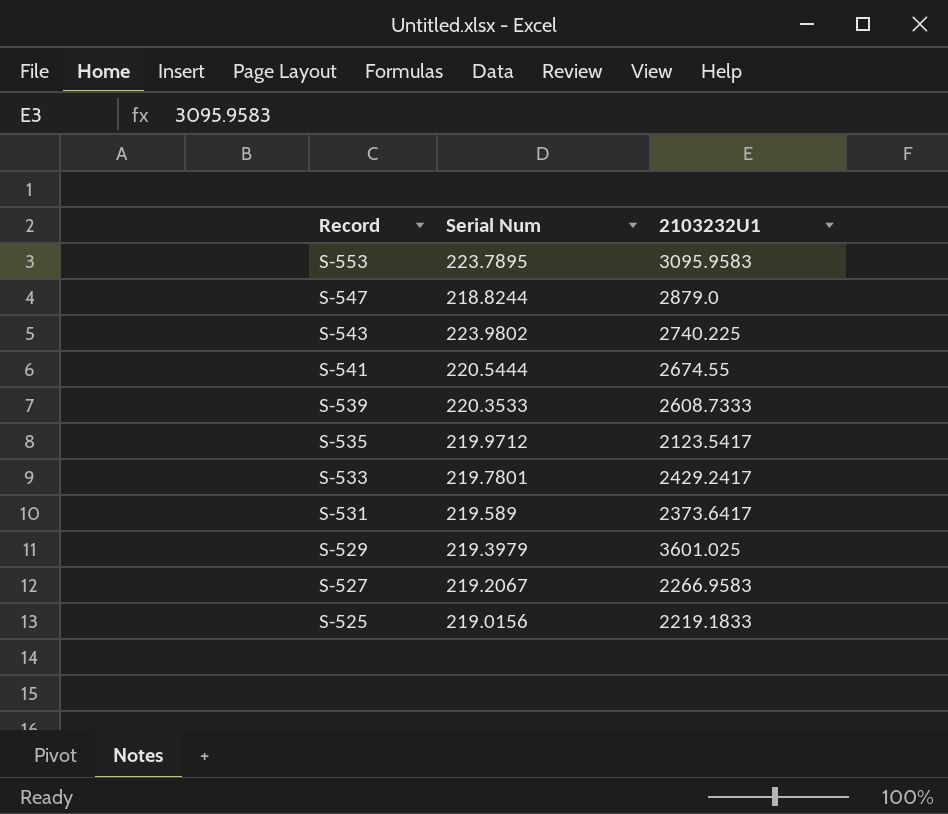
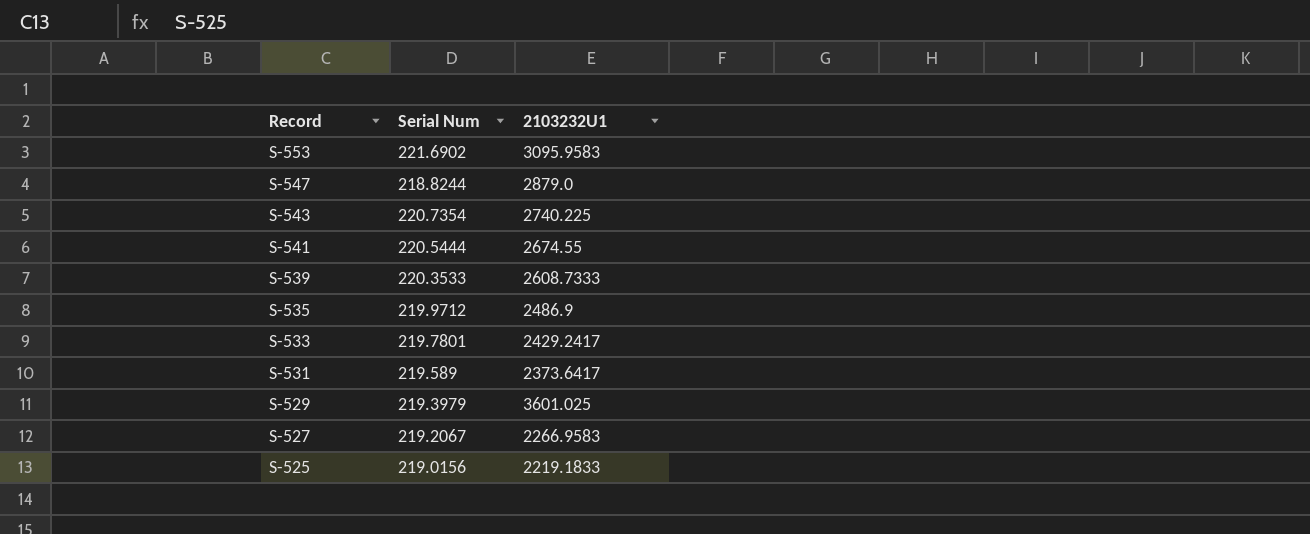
S-553 | Serial Num: 223.7895 -> 221.6902
S-543 | Serial Num: 223.9802 -> 220.7354
S-535 | 2103232U1: 2123.5417 -> 2486.9

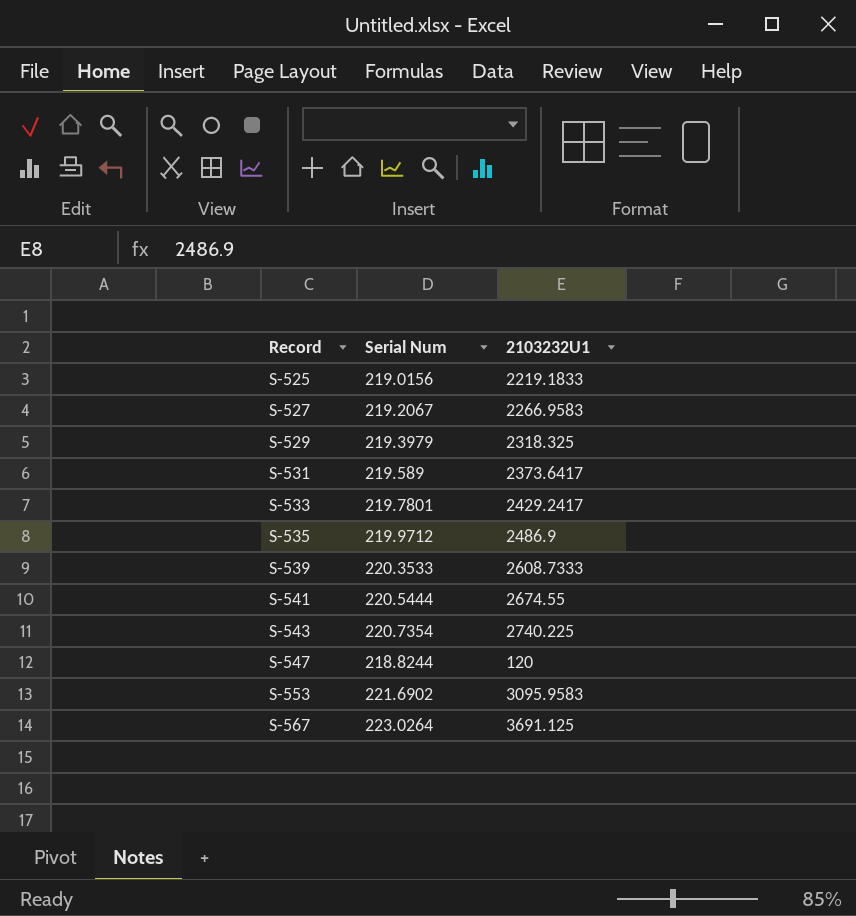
row order: Record descending -> Record ascending
S-529 | 2103232U1: 3601.025 -> 2318.325
S-547 | 2103232U1: 2879.0 -> 120
row S-567: none -> 223.0264 | 3691.125

